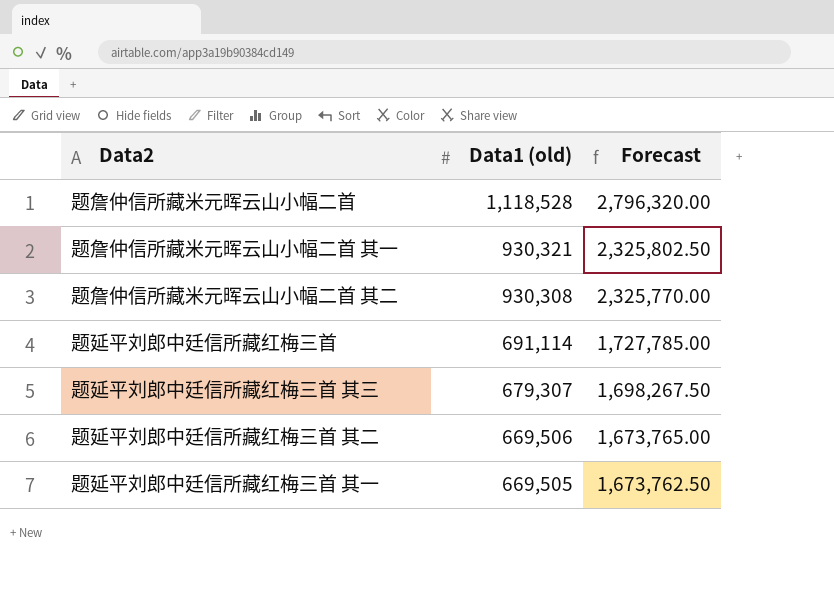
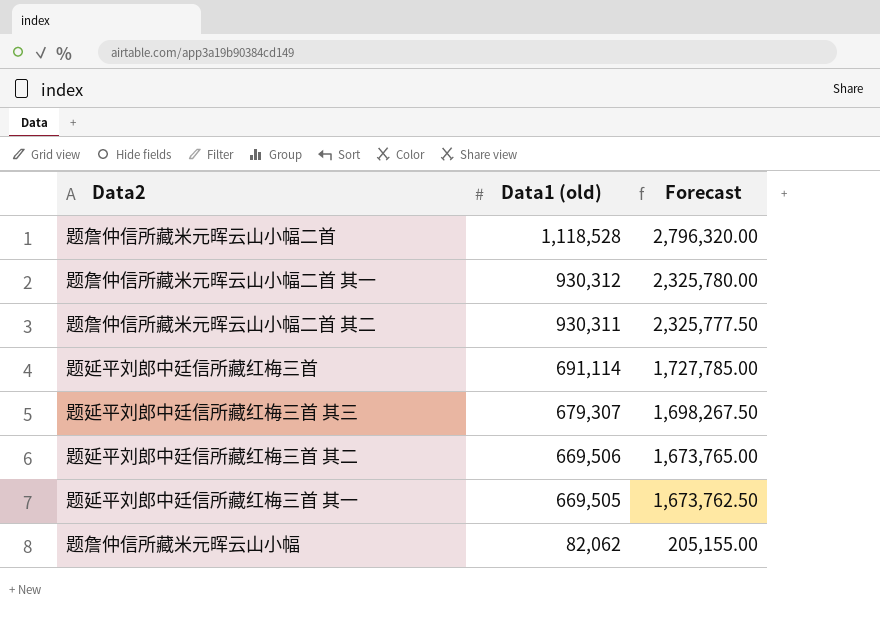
题詹仲信所藏米元晖云山小幅二首 其一 | Data1 (old): 930,321 -> 930,312
题詹仲信所藏米元晖云山小幅二首 其一 | Forecast: 2,325,802.50 -> 2,325,780.00
题詹仲信所藏米元晖云山小幅二首 其二 | Data1 (old): 930,308 -> 930,311
题詹仲信所藏米元晖云山小幅二首 其二 | Forecast: 2,325,770.00 -> 2,325,777.50
row 题詹仲信所藏米元晖云山小幅: none -> 82,062 | 205,155.00

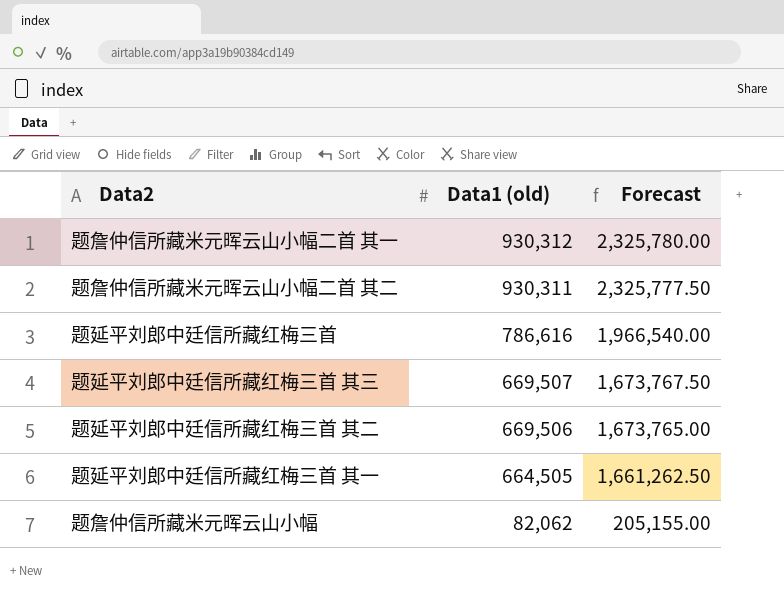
row 题詹仲信所藏米元晖云山小幅二首: 1,118,528 | 2,796,320.00 -> none
题延平刘郎中廷信所藏红梅三首 | Data1 (old): 691,114 -> 786,616
题延平刘郎中廷信所藏红梅三首 | Forecast: 1,727,785.00 -> 1,966,540.00
题延平刘郎中廷信所藏红梅三首 其三 | Data1 (old): 679,307 -> 669,507
题延平刘郎中廷信所藏红梅三首 其三 | Forecast: 1,698,267.50 -> 1,673,767.50
题延平刘郎中廷信所藏红梅三首 其一 | Data1 (old): 669,505 -> 664,505
题延平刘郎中廷信所藏红梅三首 其一 | Forecast: 1,673,762.50 -> 1,661,262.50

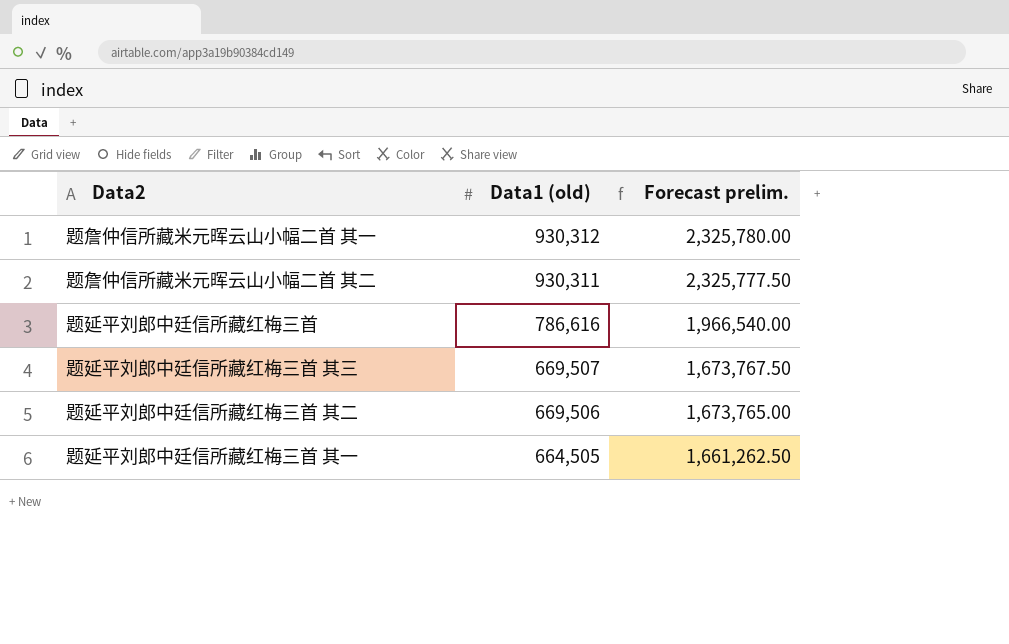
column name: Forecast -> Forecast prelim.
row 题詹仲信所藏米元晖云山小幅: 82,062 | 205,155.00 -> none

